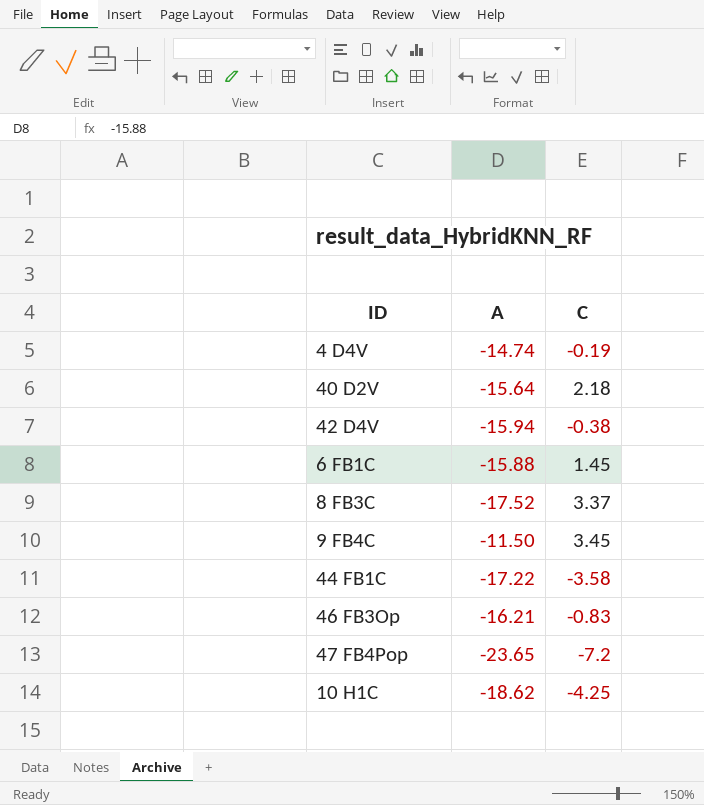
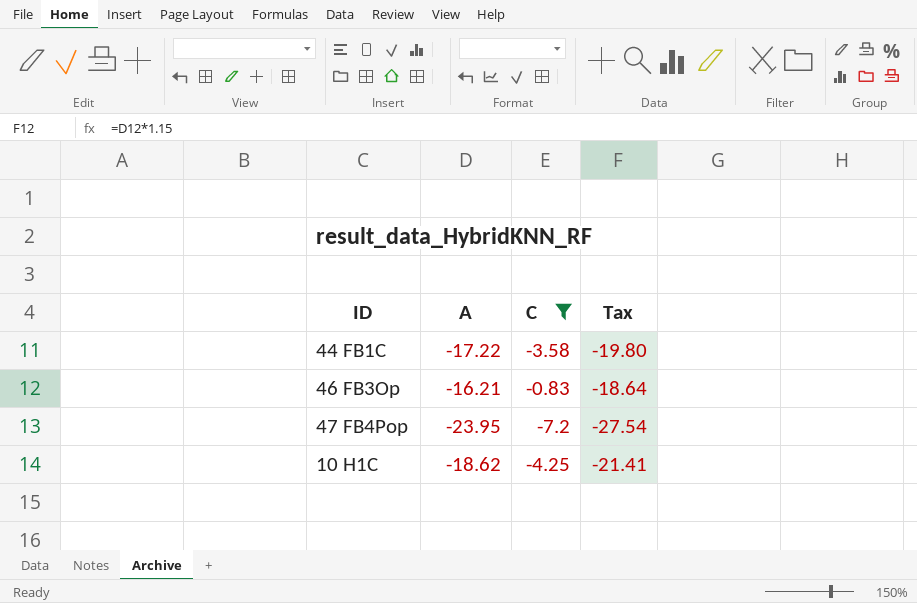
filter: none -> C <= -0.83
column Tax | formula: none -> [A] * 1.15
47 FB4Pop | A: -23.65 -> -23.95

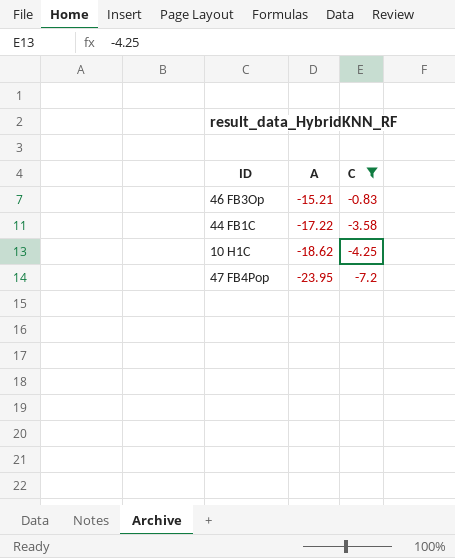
row order: none -> A descending
column Tax | formula: [A] * 1.15 -> none
46 FB3Op | A: -16.21 -> -15.21

